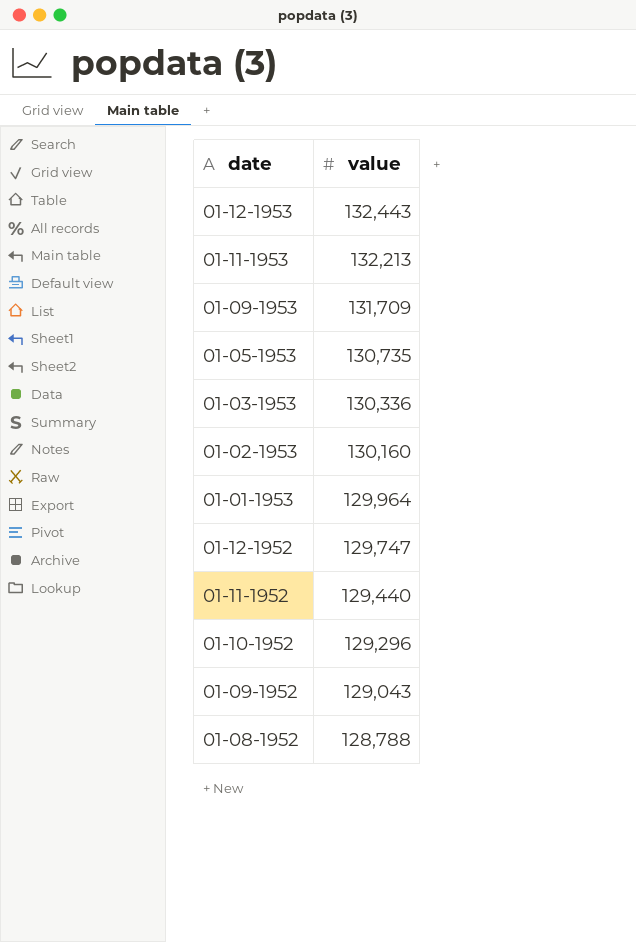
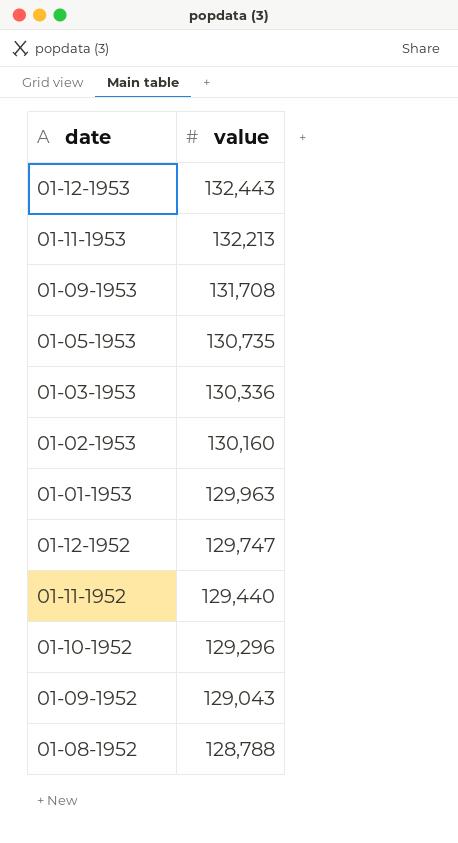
01-09-1953 | value: 131,709 -> 131,708
01-01-1953 | value: 129,964 -> 129,963

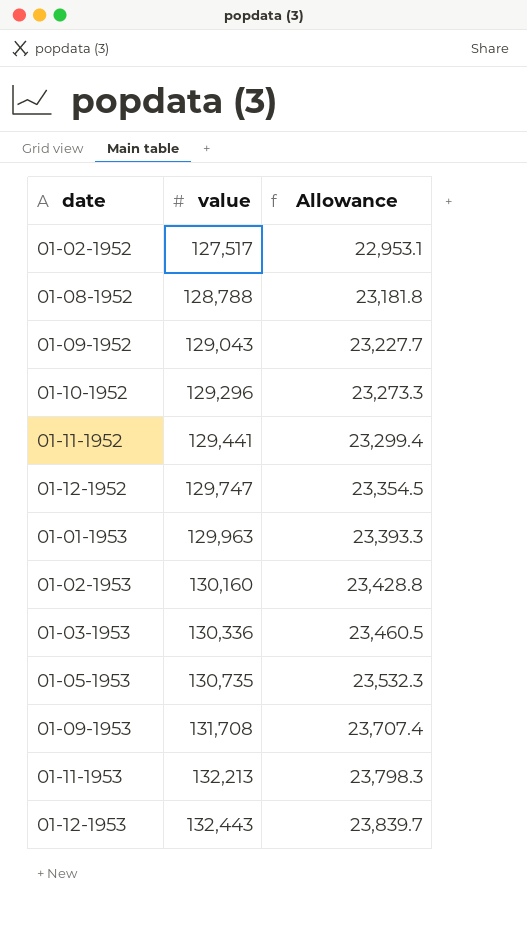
row order: value descending -> value ascending
column Allowance | formula: none -> [value] * 0.18
row 01-02-1952: none -> 127,517 | 22,953.1
01-11-1952 | value: 129,440 -> 129,441

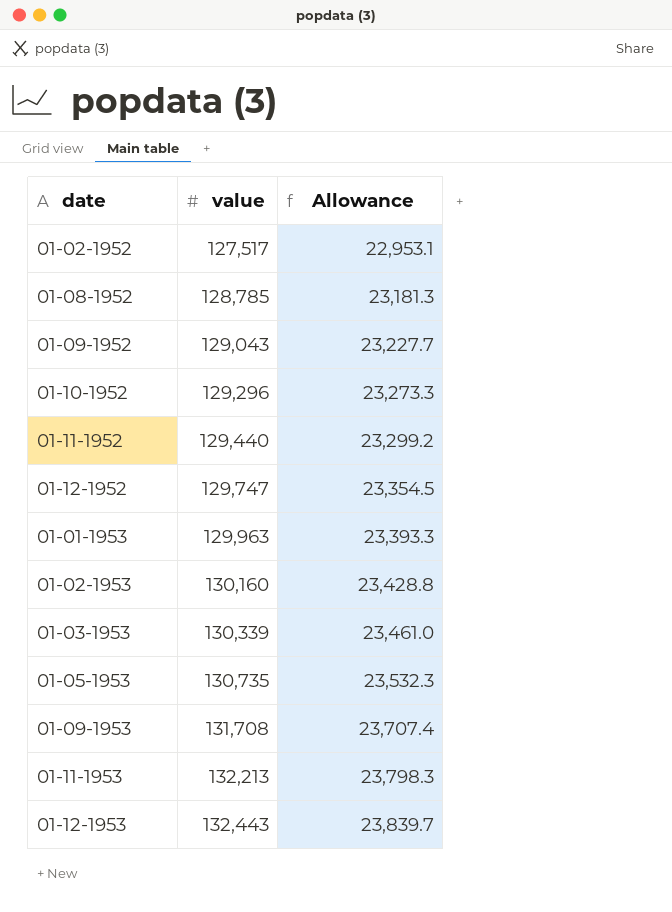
01-08-1952 | value: 128,788 -> 128,785
01-08-1952 | Allowance: 23,181.8 -> 23,181.3
01-11-1952 | value: 129,441 -> 129,440
01-11-1952 | Allowance: 23,299.4 -> 23,299.2
01-03-1953 | value: 130,336 -> 130,339
01-03-1953 | Allowance: 23,460.5 -> 23,461.0

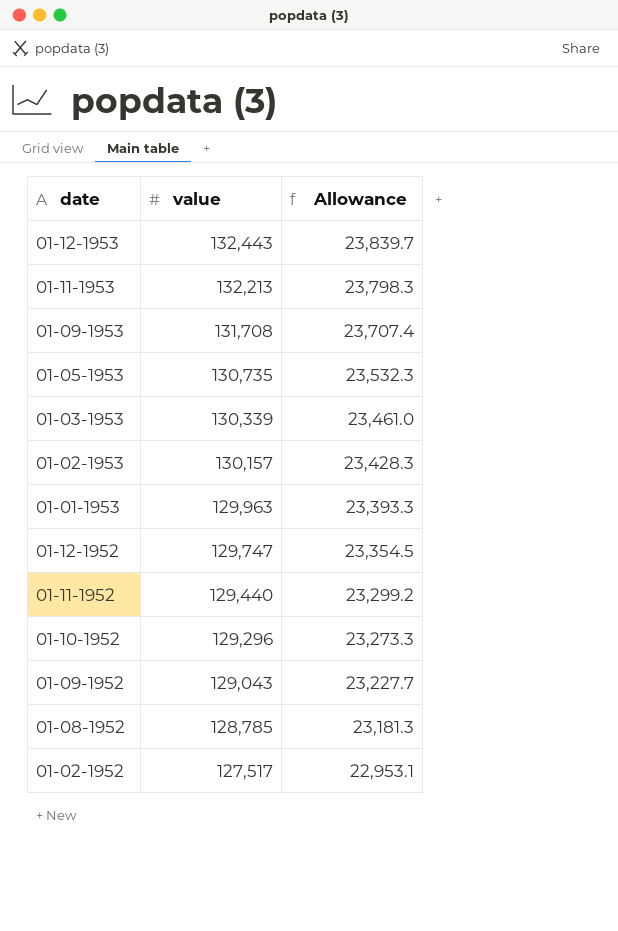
row order: value ascending -> value descending
01-02-1953 | value: 130,160 -> 130,157
01-02-1953 | Allowance: 23,428.8 -> 23,428.3

